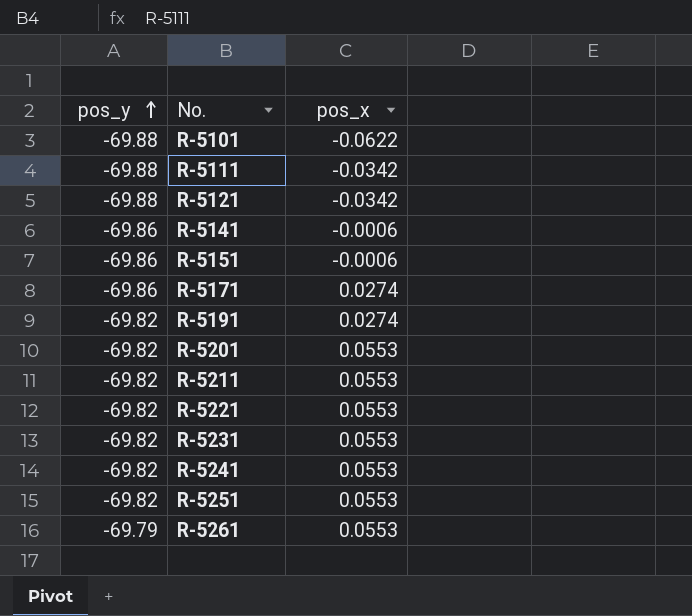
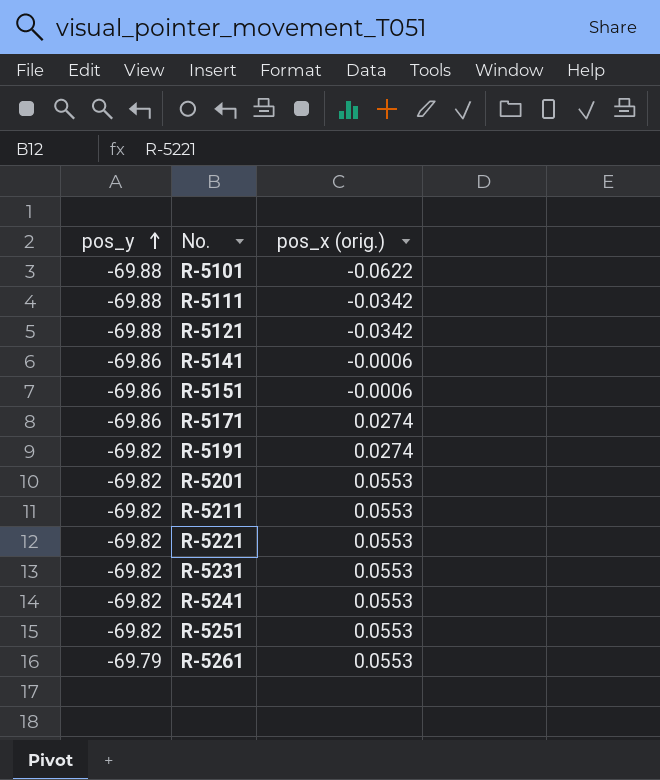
column name: pos_x -> pos_x (orig.)

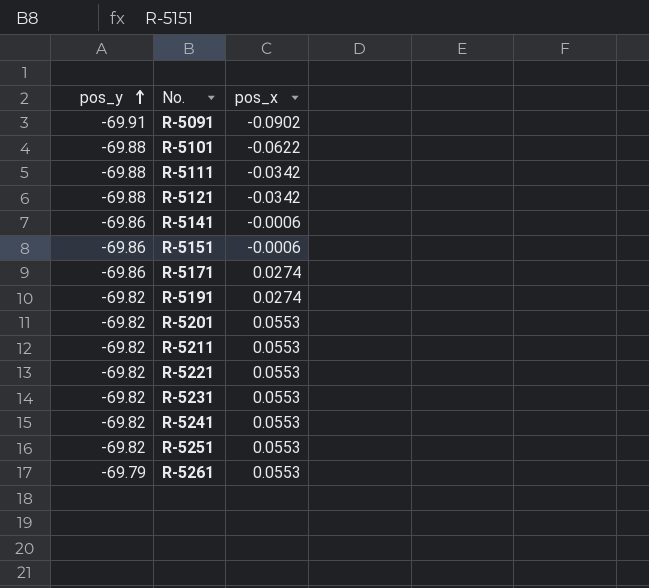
column name: pos_x (orig.) -> pos_x
row R-5091: none -> -69.91 | -0.0902

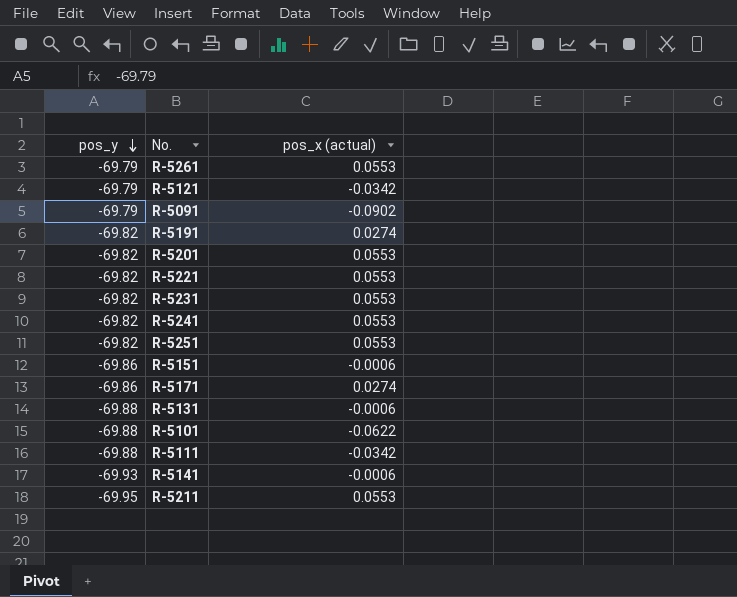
row order: pos_y ascending -> pos_y descending
column name: pos_x -> pos_x (actual)
R-5121 | pos_y: -69.88 -> -69.79
R-5091 | pos_y: -69.91 -> -69.79
row R-5131: none -> -69.88 | -0.0006
R-5141 | pos_y: -69.86 -> -69.93
R-5211 | pos_y: -69.82 -> -69.95

